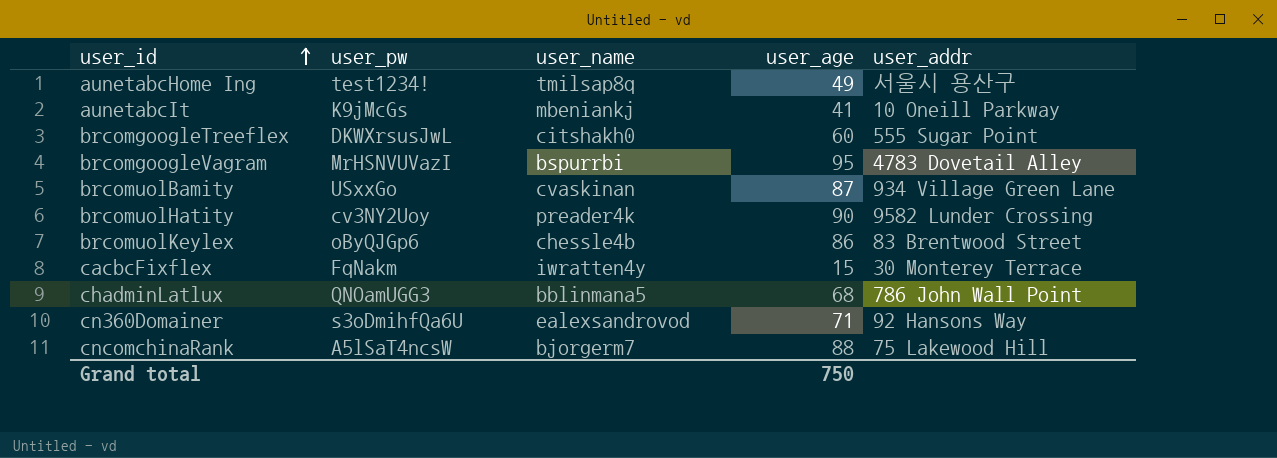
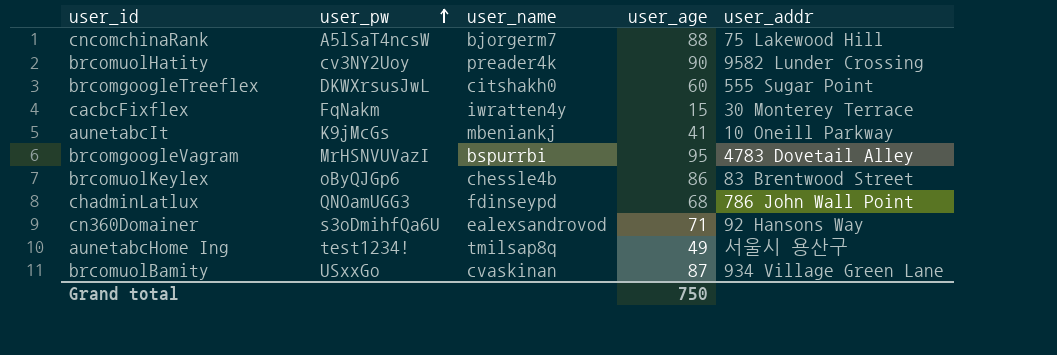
row order: user_id ascending -> user_pw ascending
chadminLatlux | user_name: bblinmana5 -> fdinseypd

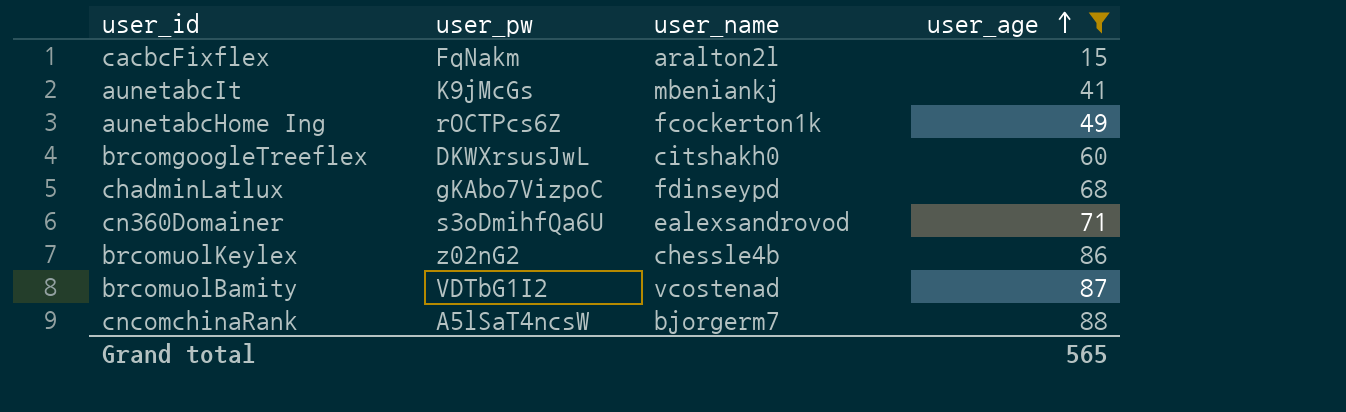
filter: none -> user_age <= 88
row order: user_pw ascending -> user_age ascending
column user_addr | position: 5 -> none
cacbcFixflex | user_name: iwratten4y -> aralton2l
aunetabcHome Ing | user_pw: test1234! -> rOCTPcs6Z
aunetabcHome Ing | user_name: tmilsap8q -> fcockerton1k
chadminLatlux | user_pw: QNOamUGG3 -> gKAbo7VizpoC
brcomuolKeylex | user_pw: oByQJGp6 -> z02nG2
brcomuolBamity | user_pw: USxxGo -> VDTbG1I2
brcomuolBamity | user_name: cvaskinan -> vcostenad
Grand total | user_age: 750 -> 565

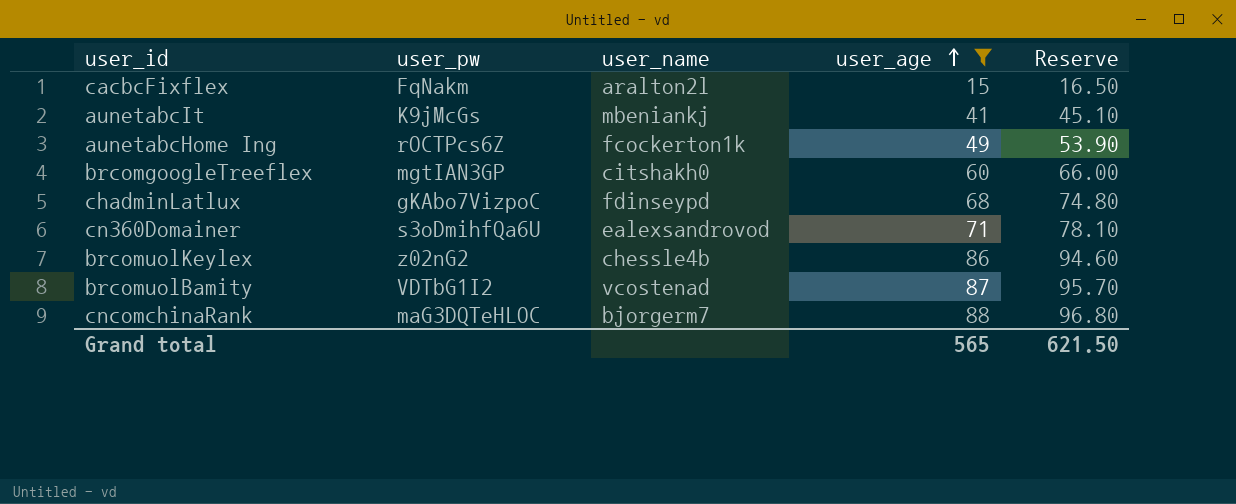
column Reserve | formula: none -> [user_age] * 1.1
brcomgoogleTreeflex | user_pw: DKWXrsusJwL -> mgtIAN3GP
cncomchinaRank | user_pw: A5lSaT4ncsW -> maG3DQTeHLOC

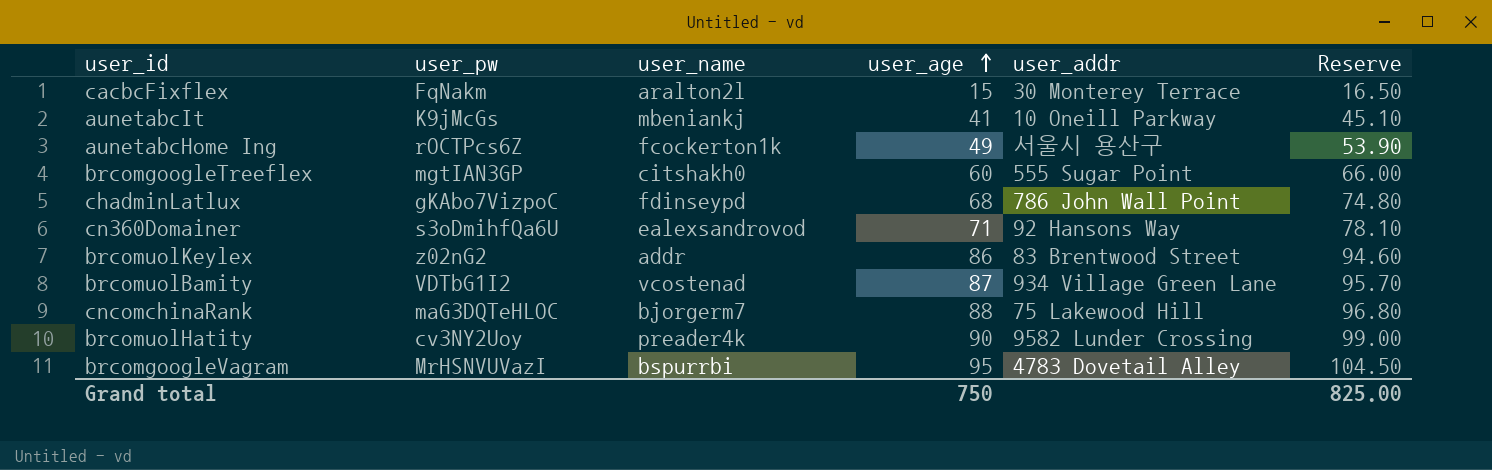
filter: user_age <= 88 -> none
column user_addr | position: none -> 5
brcomuolKeylex | user_name: chessle4b -> addr
Grand total | user_age: 565 -> 750
Grand total | Reserve: 621.50 -> 825.00

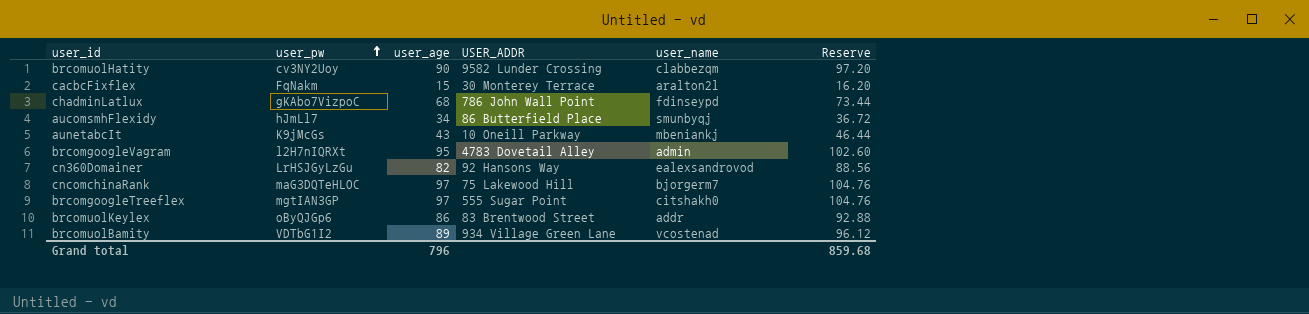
row order: user_age ascending -> user_pw ascending
column name: user_addr -> USER_ADDR
column user_name | position: 3 -> 5
column Reserve | formula: [user_age] * 1.1 -> [user_age] * 1.08
row aunetabcHome Ing: rOCTPcs6Z | fcockerton1k | 49 | 서울시 용산구 | 53.90 -> none
brcomuolHatity | user_name: preader4k -> clabbezqm
row aucomsmhFlexidy: none -> hJmLl7 | 34 | 86 Butterfield Place | smunbyqj | 36.72
aunetabcIt | user_age: 41 -> 43
brcomgoogleVagram | user_pw: MrHSNVUVazI -> l2H7nIQRXt
brcomgoogleVagram | user_name: bspurrbi -> admin
cn360Domainer | user_pw: s3oDmihfQa6U -> LrHSJGyLzGu
cn360Domainer | user_age: 71 -> 82
cncomchinaRank | user_age: 88 -> 97
brcomgoogleTreeflex | user_age: 60 -> 97
brcomuolKeylex | user_pw: z02nG2 -> oByQJGp6
brcomuolBamity | user_age: 87 -> 89
Grand total | user_age: 750 -> 796
Grand total | Reserve: 825.00 -> 859.68

